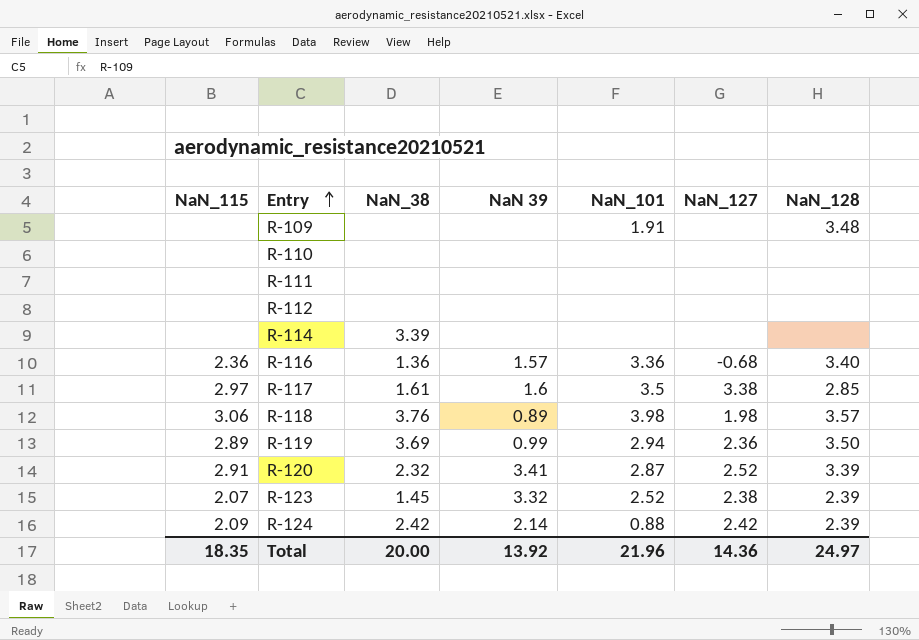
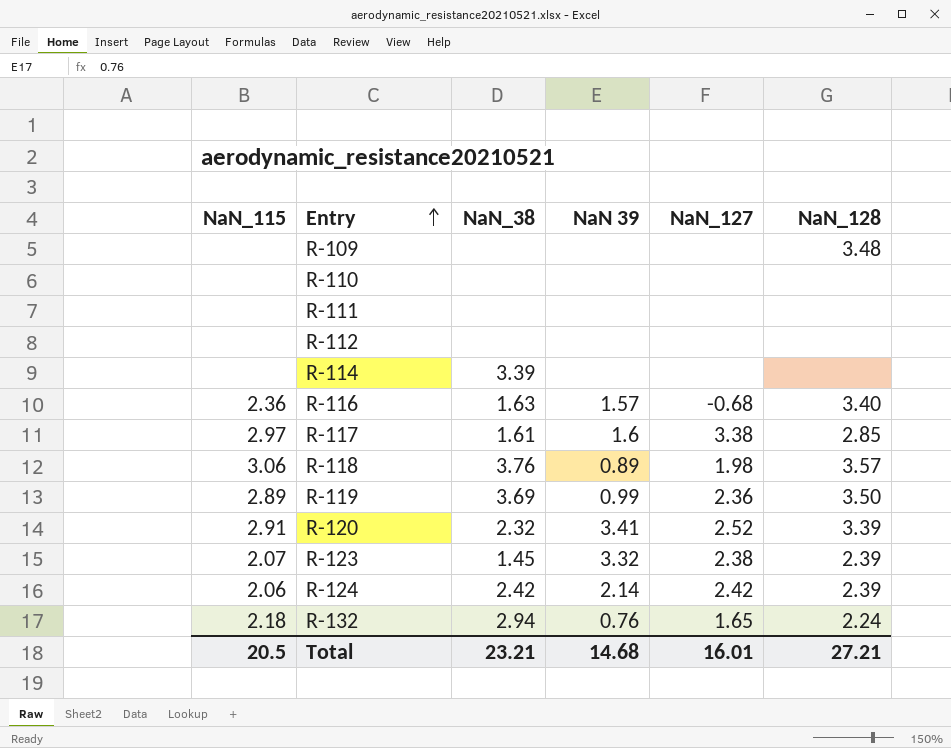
column NaN_101 | position: 5 -> none
R-116 | NaN_38: 1.36 -> 1.63
R-124 | NaN_115: 2.09 -> 2.06
row R-132: none -> 2.18 | 2.94 | 0.76 | 1.65 | 2.24
Total | NaN_115: 18.35 -> 20.5
Total | NaN_38: 20.00 -> 23.21
Total | NaN 39: 13.92 -> 14.68
Total | NaN_127: 14.36 -> 16.01
Total | NaN_128: 24.97 -> 27.21

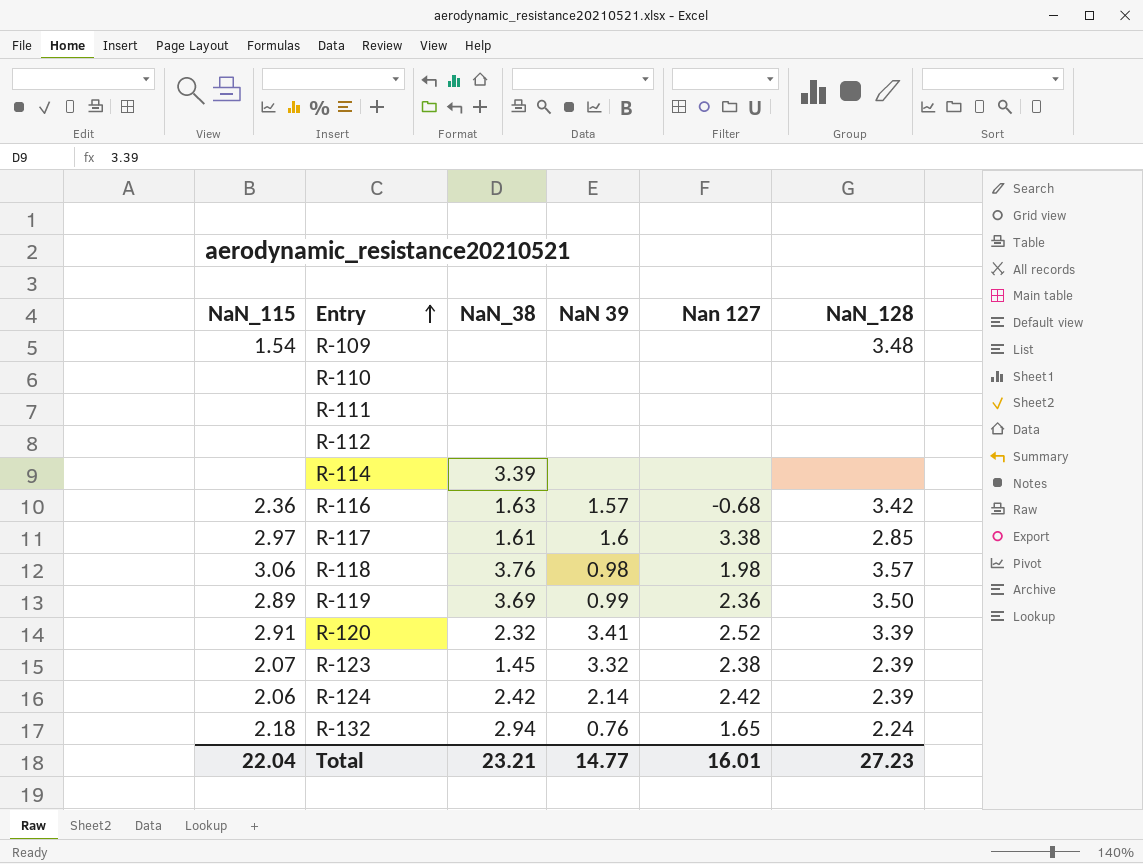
column name: NaN_127 -> Nan 127
R-109 | NaN_115: none -> 1.54
R-116 | NaN_128: 3.40 -> 3.42
R-118 | NaN 39: 0.89 -> 0.98
Total | NaN_115: 20.5 -> 22.04
Total | NaN 39: 14.68 -> 14.77
Total | NaN_128: 27.21 -> 27.23

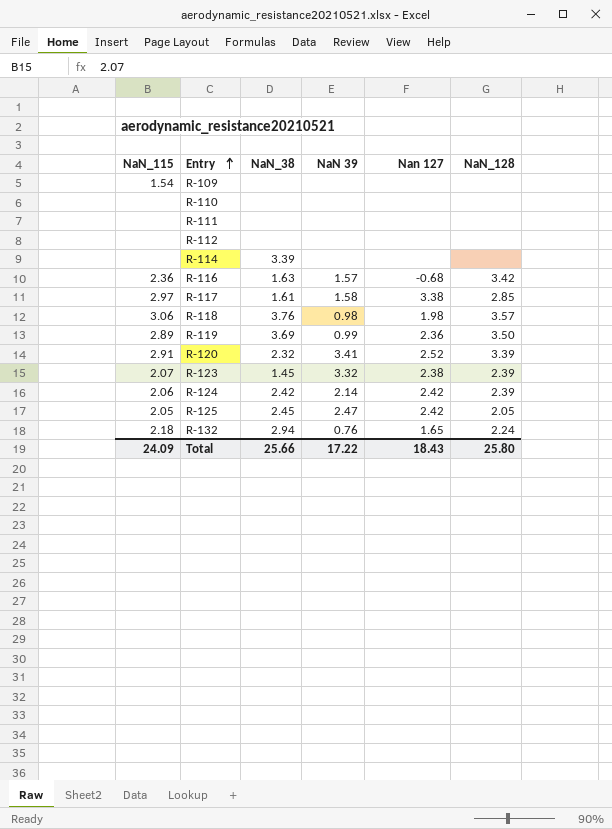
R-109 | NaN_128: 3.48 -> none
R-117 | NaN 39: 1.6 -> 1.58
row R-125: none -> 2.05 | 2.45 | 2.47 | 2.42 | 2.05
Total | NaN_115: 22.04 -> 24.09
Total | NaN_38: 23.21 -> 25.66
Total | NaN 39: 14.77 -> 17.22
Total | Nan 127: 16.01 -> 18.43
Total | NaN_128: 27.23 -> 25.80

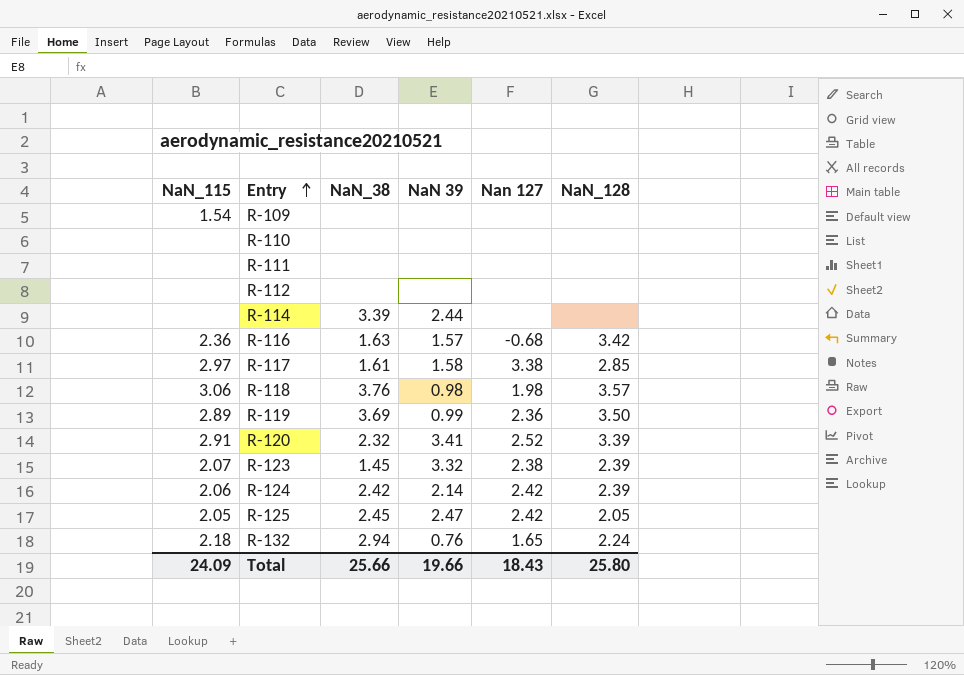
R-114 | NaN 39: none -> 2.44
Total | NaN 39: 17.22 -> 19.66

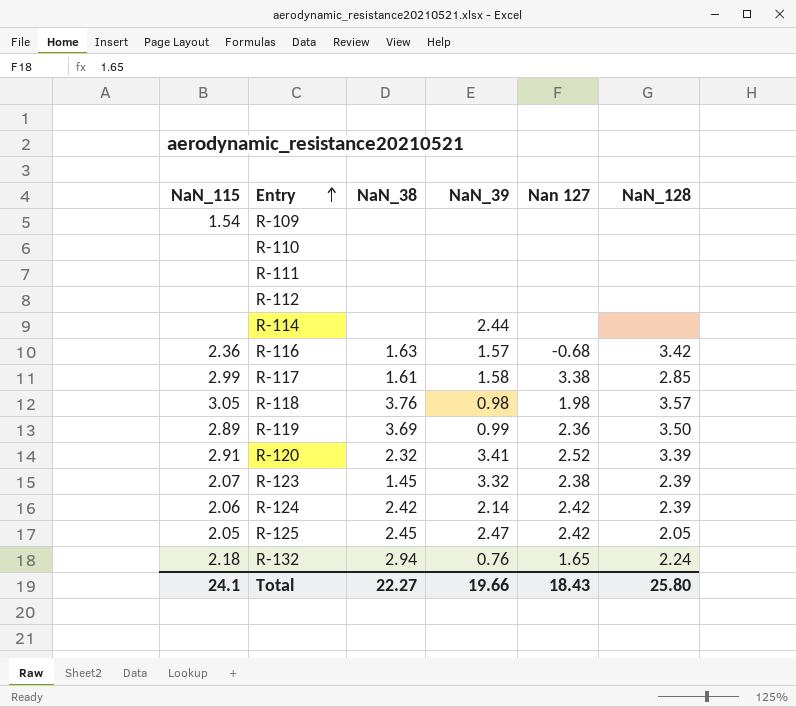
column name: NaN 39 -> NaN_39
R-114 | NaN_38: 3.39 -> none
R-117 | NaN_115: 2.97 -> 2.99
R-118 | NaN_115: 3.06 -> 3.05
Total | NaN_115: 24.09 -> 24.1
Total | NaN_38: 25.66 -> 22.27

